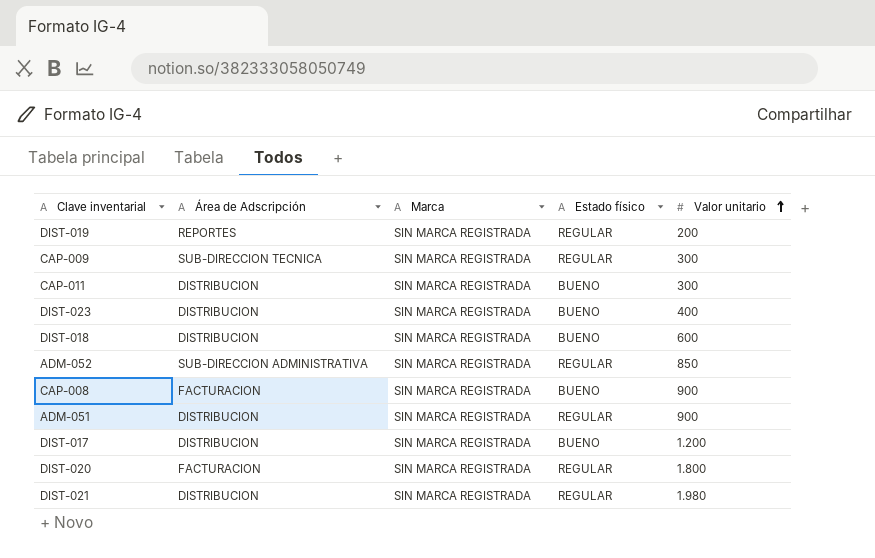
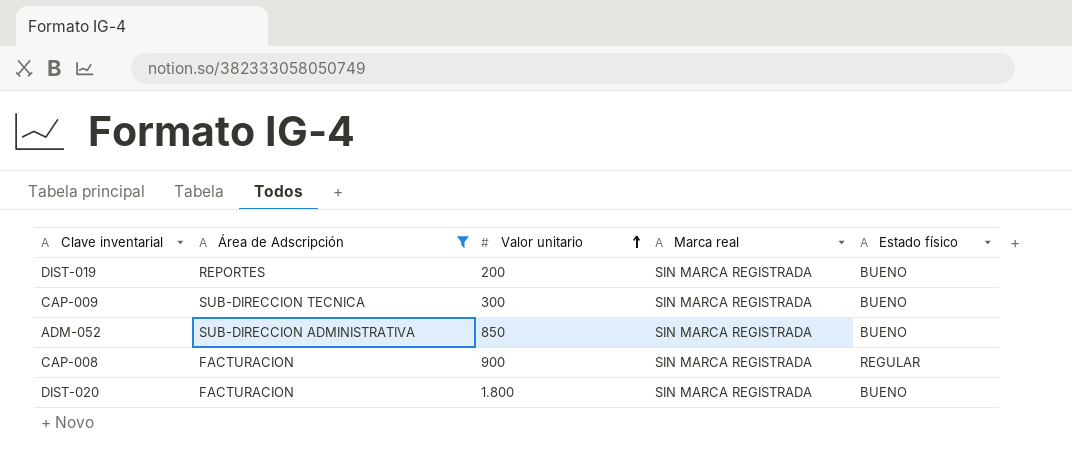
filter: none -> Área de Adscripción != DISTRIBUCION
column Valor unitario | position: 5 -> 3
column name: Marca -> Marca real
DIST-019 | Estado físico: REGULAR -> BUENO
CAP-009 | Estado físico: REGULAR -> BUENO
ADM-052 | Estado físico: REGULAR -> BUENO
CAP-008 | Estado físico: BUENO -> REGULAR
DIST-020 | Estado físico: REGULAR -> BUENO

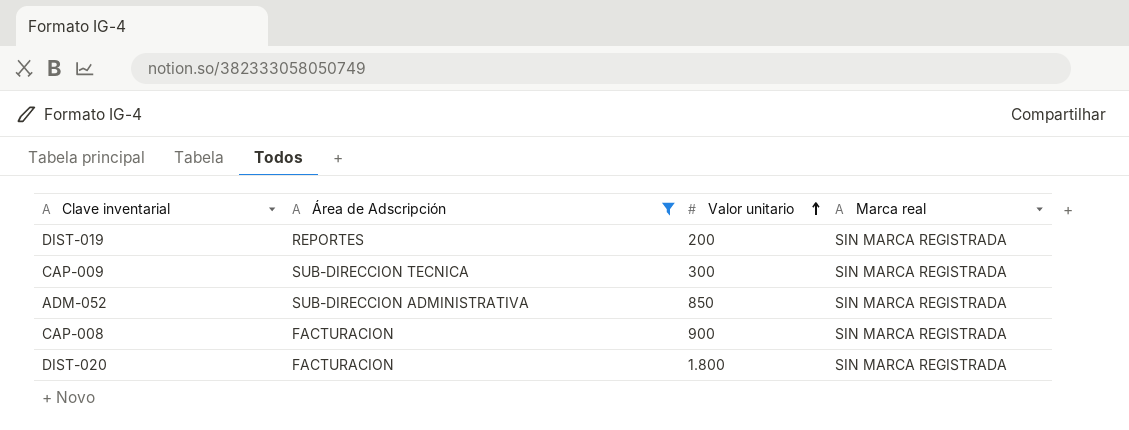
column Estado físico | position: 5 -> none

